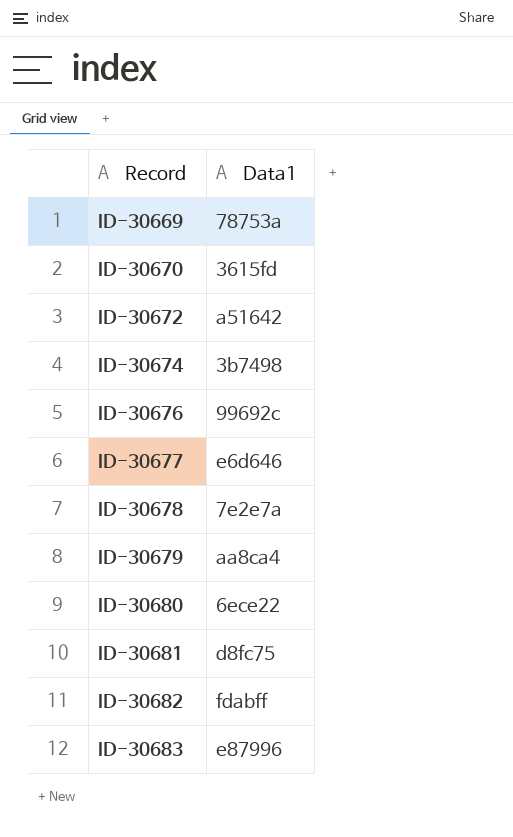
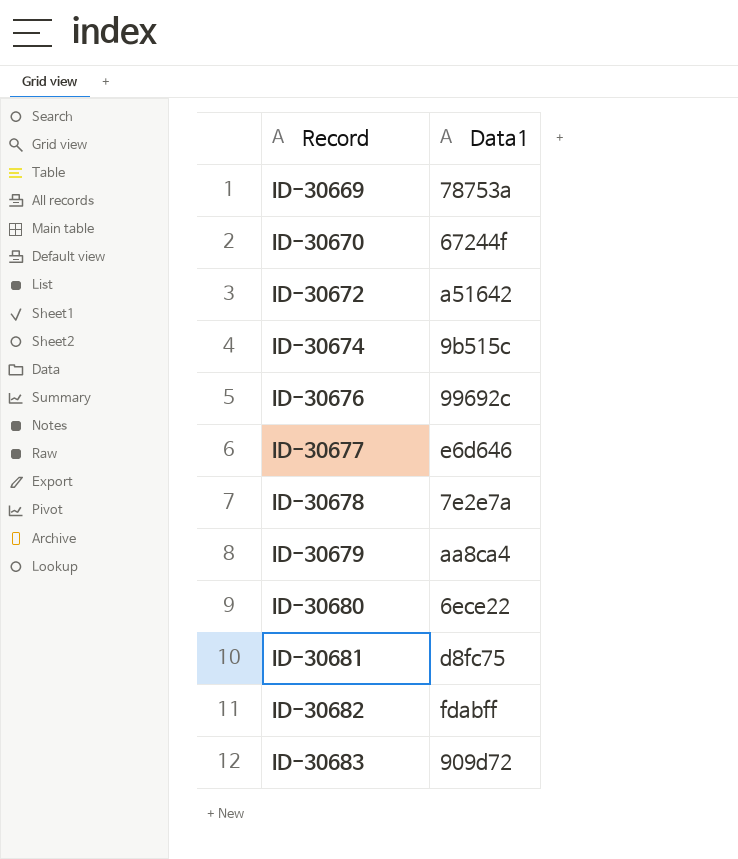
ID-30670 | Data1: 3615fd -> 67244f
ID-30674 | Data1: 3b7498 -> 9b515c
ID-30683 | Data1: e87996 -> 909d72

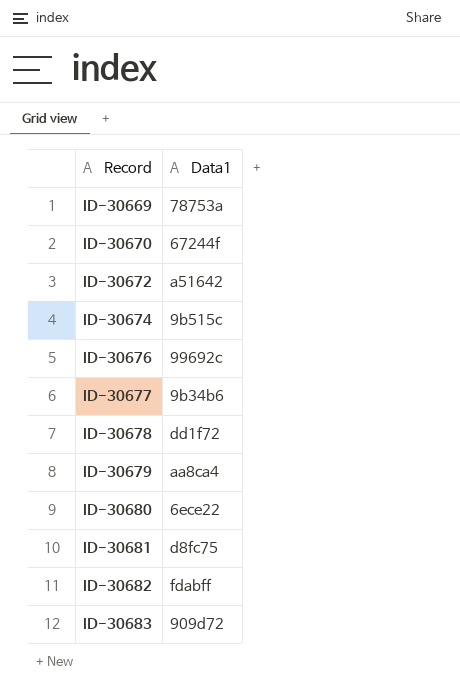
ID-30677 | Data1: e6d646 -> 9b34b6
ID-30678 | Data1: 7e2e7a -> dd1f72

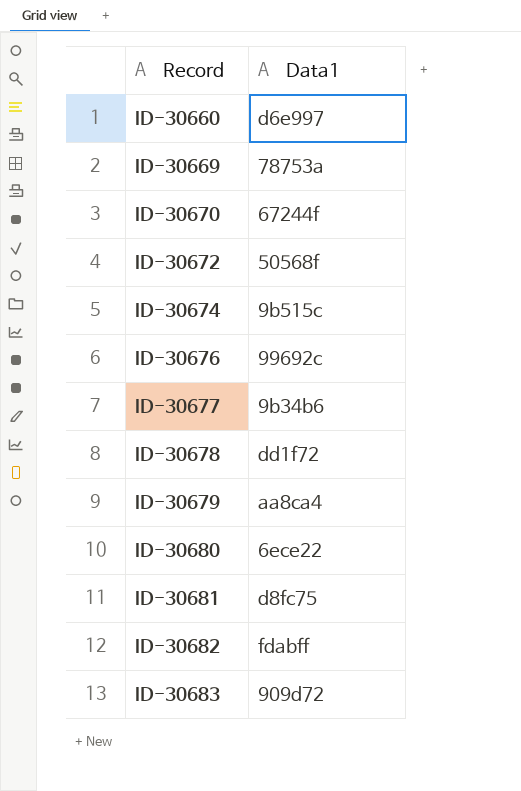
row ID-30660: none -> d6e997
ID-30672 | Data1: a51642 -> 50568f

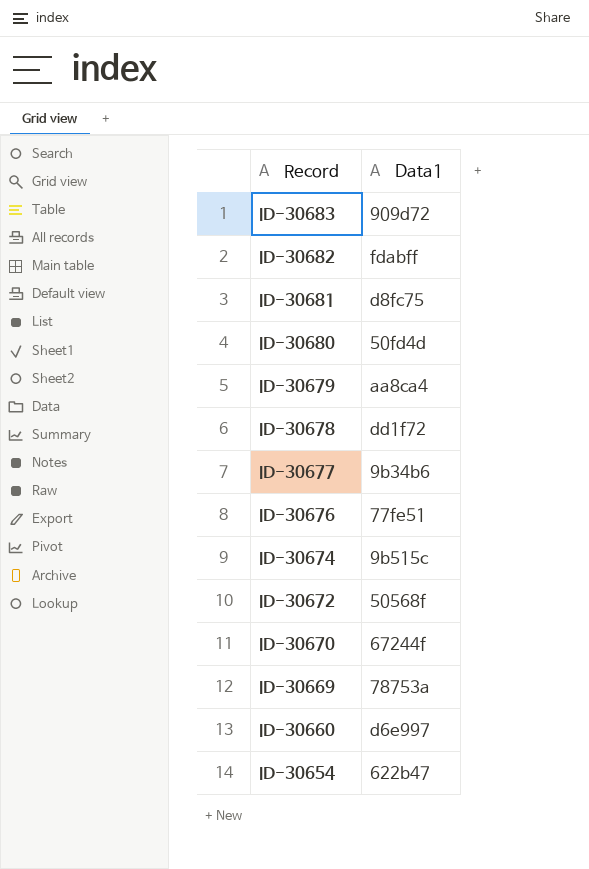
row order: Record ascending -> Record descending
ID-30680 | Data1: 6ece22 -> 50fd4d
ID-30676 | Data1: 99692c -> 77fe51
row ID-30654: none -> 622b47

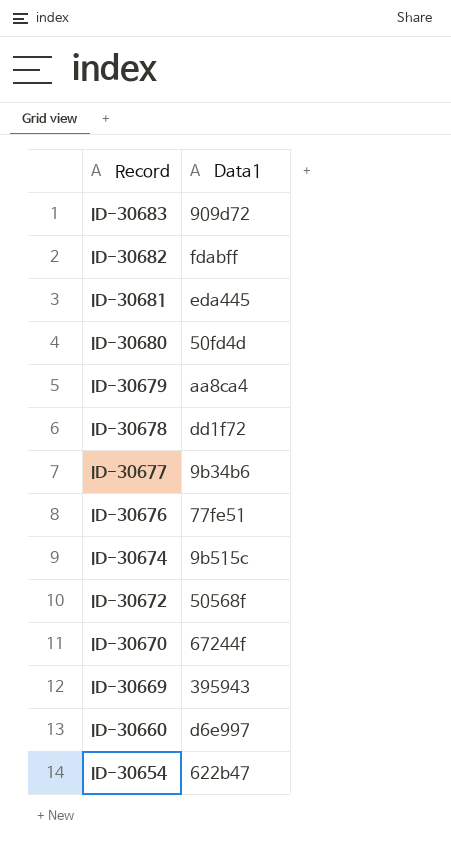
ID-30681 | Data1: d8fc75 -> eda445
ID-30669 | Data1: 78753a -> 395943

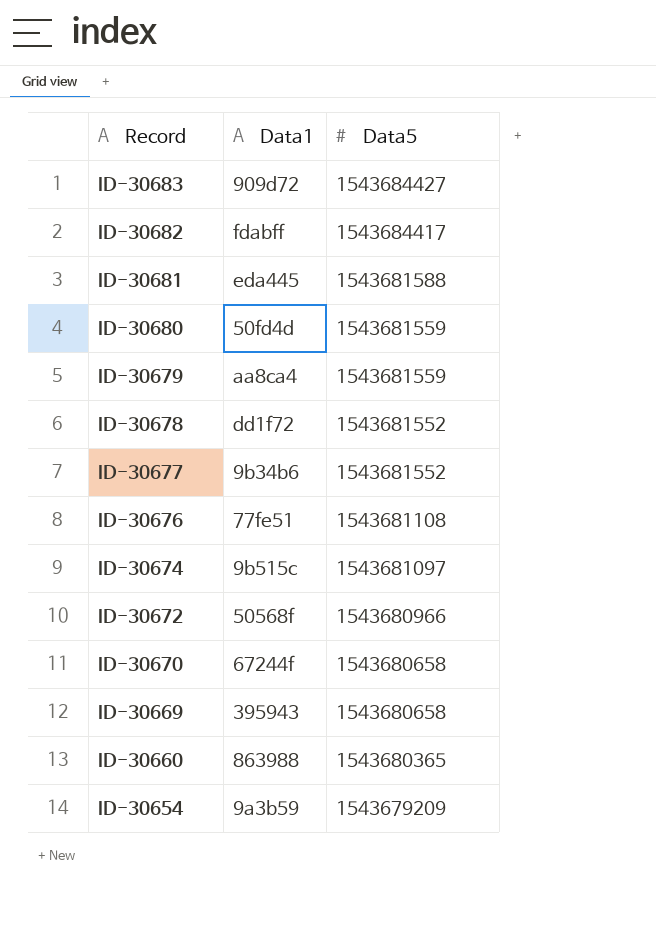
column Data5 | position: none -> 3
ID-30660 | Data1: d6e997 -> 863988
ID-30654 | Data1: 622b47 -> 9a3b59

